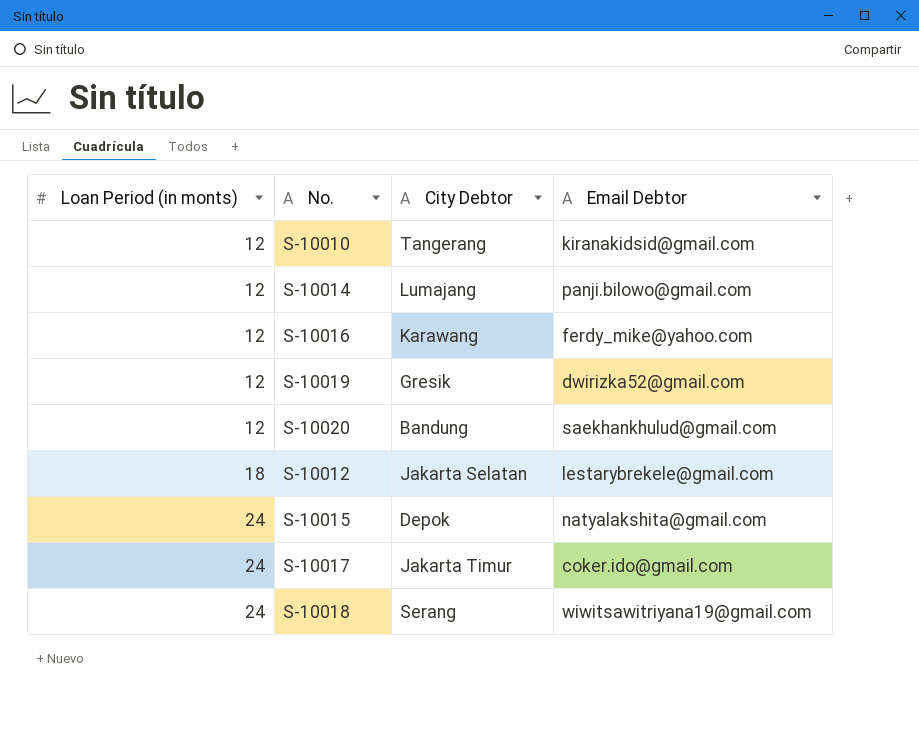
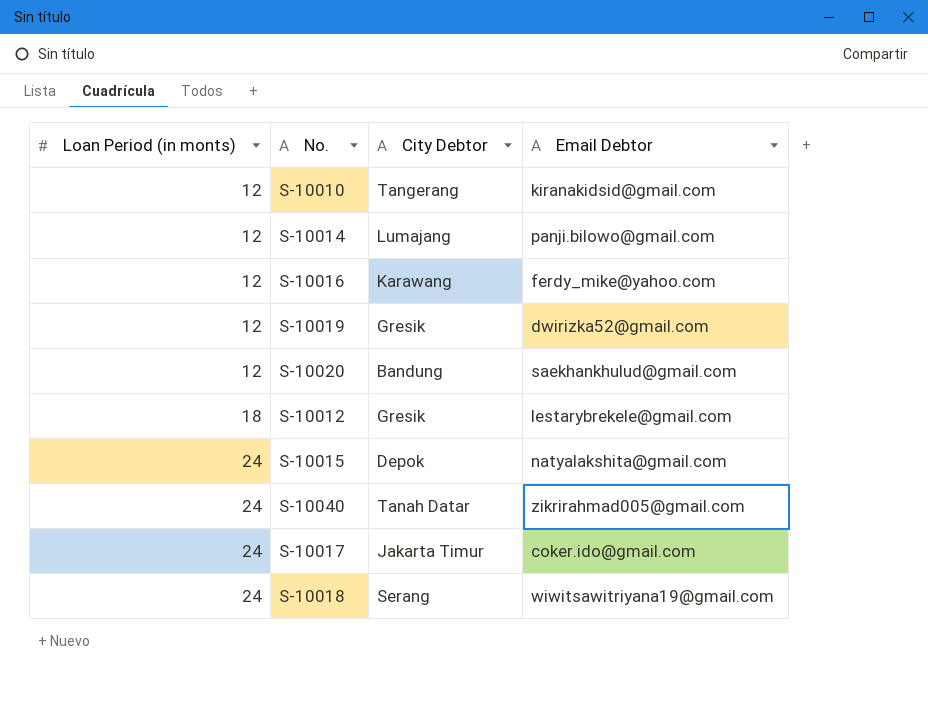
S-10012 | City Debtor: Jakarta Selatan -> Gresik
row S-10040: none -> 24 | Tanah Datar | zikrirahmad005@gmail.com

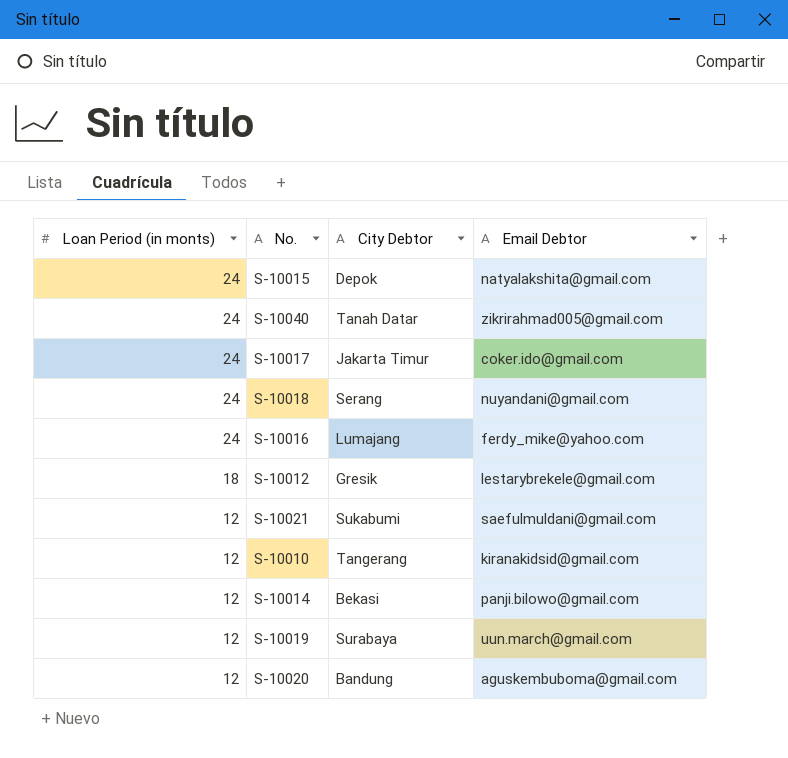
row order: Loan Period (in monts) ascending -> Loan Period (in monts) descending
S-10018 | Email Debtor: wiwitsawitriyana19@gmail.com -> nuyandani@gmail.com
S-10016 | Loan Period (in monts): 12 -> 24
S-10016 | City Debtor: Karawang -> Lumajang
row S-10021: none -> 12 | Sukabumi | saefulmuldani@gmail.com
S-10014 | City Debtor: Lumajang -> Bekasi
S-10019 | City Debtor: Gresik -> Surabaya
S-10019 | Email Debtor: dwirizka52@gmail.com -> uun.march@gmail.com
S-10020 | Email Debtor: saekhankhulud@gmail.com -> aguskembuboma@gmail.com

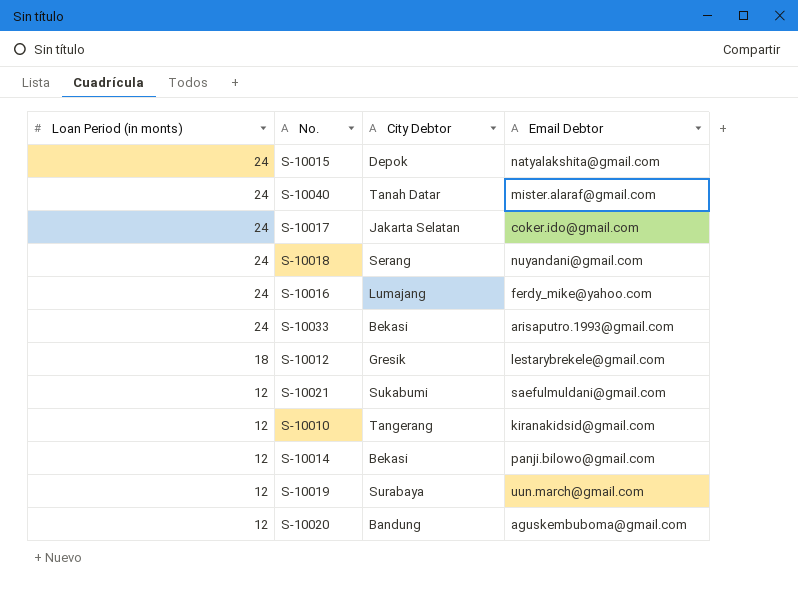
S-10040 | Email Debtor: zikrirahmad005@gmail.com -> mister.alaraf@gmail.com
S-10017 | City Debtor: Jakarta Timur -> Jakarta Selatan
row S-10033: none -> 24 | Bekasi | arisaputro.1993@gmail.com

